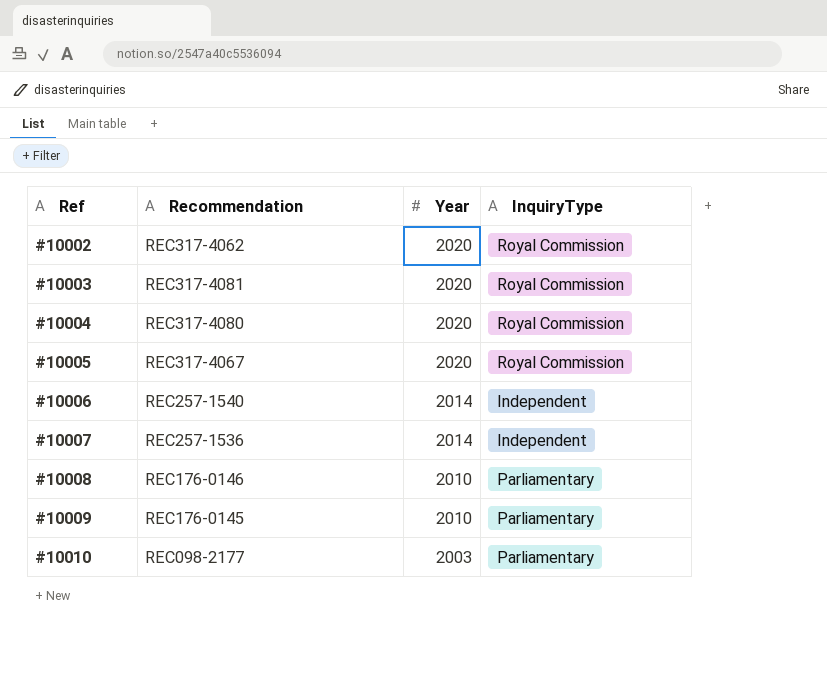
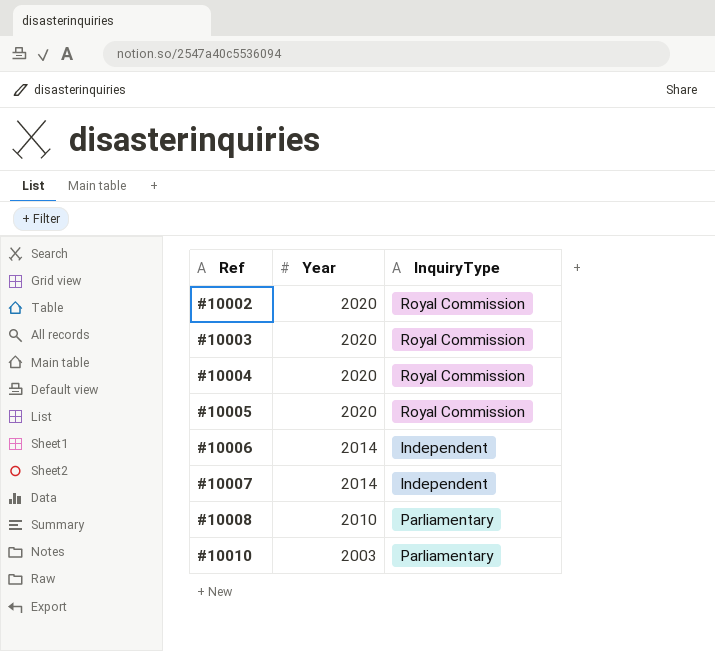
column Recommendation | position: 2 -> none
row #10009: REC176-0145 | 2010 | Parliamentary -> none

